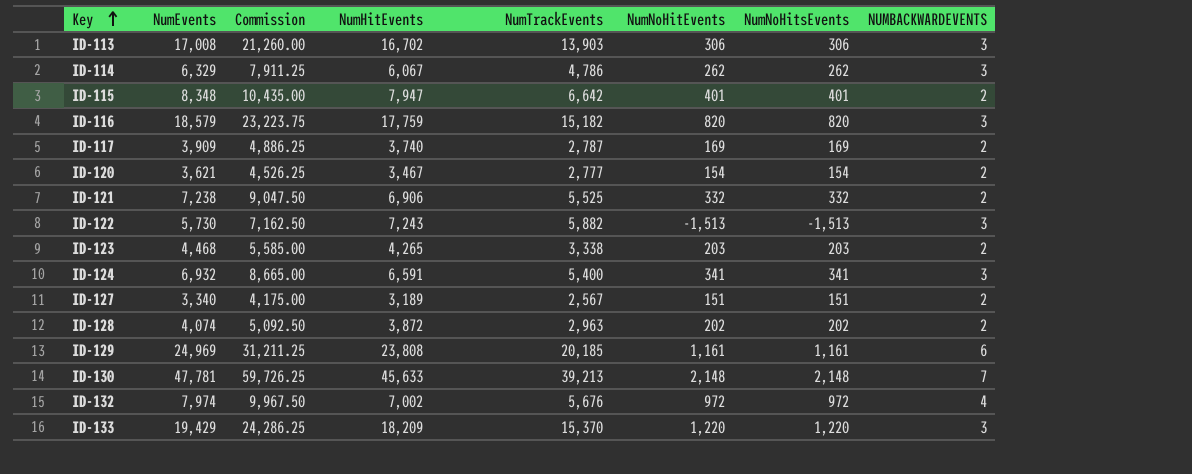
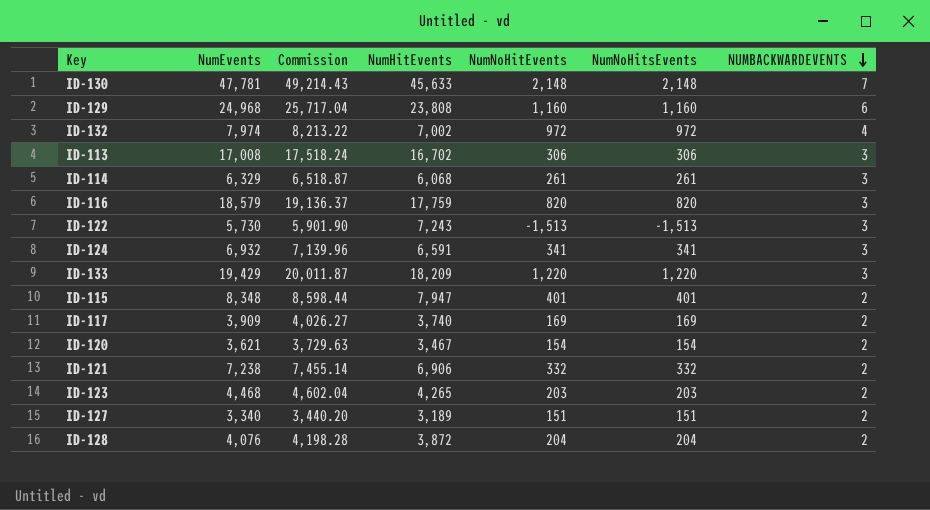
row order: Key ascending -> NUMBACKWARDEVENTS descending
column NumTrackEvents | position: 5 -> none
column Commission | formula: [NumEvents] * 1.25 -> [NumEvents] * 1.03
ID-129 | NumEvents: 24,969 -> 24,968
ID-129 | NumNoHitEvents: 1,161 -> 1,160
ID-129 | NumNoHitsEvents: 1,161 -> 1,160
ID-114 | NumHitEvents: 6,067 -> 6,068
ID-114 | NumNoHitEvents: 262 -> 261
ID-114 | NumNoHitsEvents: 262 -> 261
ID-128 | NumEvents: 4,074 -> 4,076
ID-128 | NumNoHitEvents: 202 -> 204
ID-128 | NumNoHitsEvents: 202 -> 204

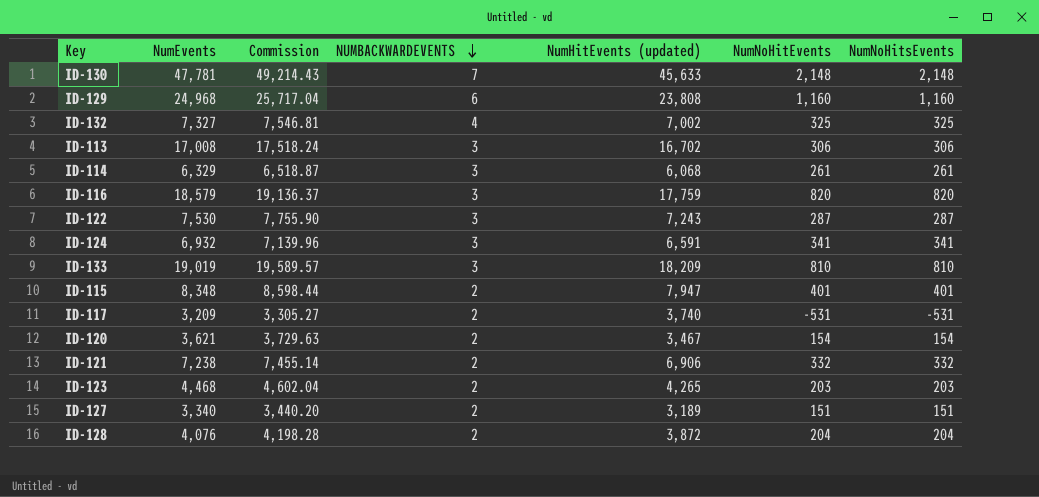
column NUMBACKWARDEVENTS | position: 7 -> 4
column name: NumHitEvents -> NumHitEvents (updated)
ID-132 | NumEvents: 7,974 -> 7,327
ID-132 | Commission: 8,213.22 -> 7,546.81
ID-132 | NumNoHitEvents: 972 -> 325
ID-132 | NumNoHitsEvents: 972 -> 325
ID-122 | NumEvents: 5,730 -> 7,530
ID-122 | Commission: 5,901.90 -> 7,755.90
ID-122 | NumNoHitEvents: -1,513 -> 287
ID-122 | NumNoHitsEvents: -1,513 -> 287
ID-133 | NumEvents: 19,429 -> 19,019
ID-133 | Commission: 20,011.87 -> 19,589.57
ID-133 | NumNoHitEvents: 1,220 -> 810
ID-133 | NumNoHitsEvents: 1,220 -> 810
ID-117 | NumEvents: 3,909 -> 3,209
ID-117 | Commission: 4,026.27 -> 3,305.27
ID-117 | NumNoHitEvents: 169 -> -531
ID-117 | NumNoHitsEvents: 169 -> -531

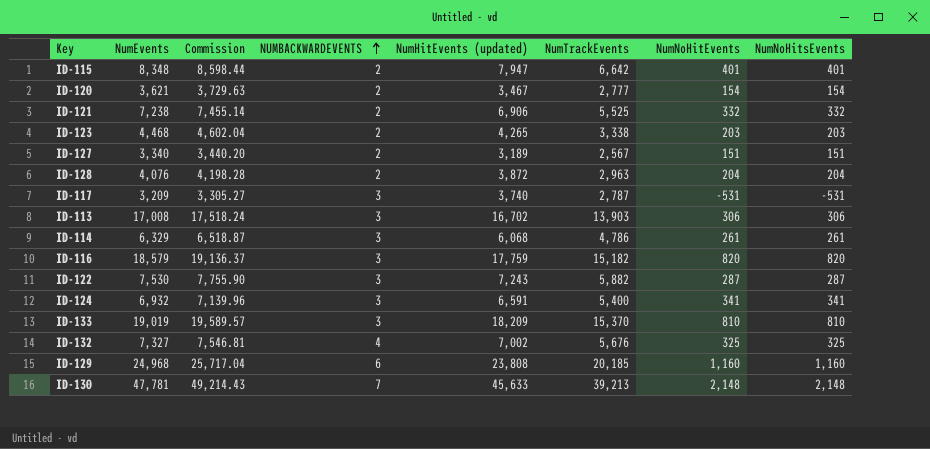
row order: NUMBACKWARDEVENTS descending -> NUMBACKWARDEVENTS ascending
column NumTrackEvents | position: none -> 6
ID-117 | NUMBACKWARDEVENTS: 2 -> 3

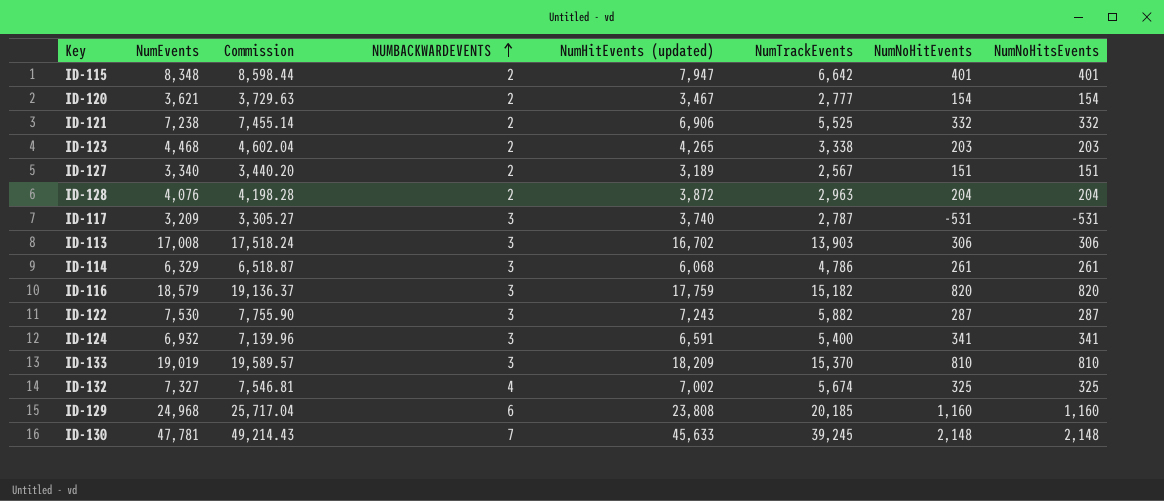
ID-132 | NumTrackEvents: 5,676 -> 5,674
ID-130 | NumTrackEvents: 39,213 -> 39,245

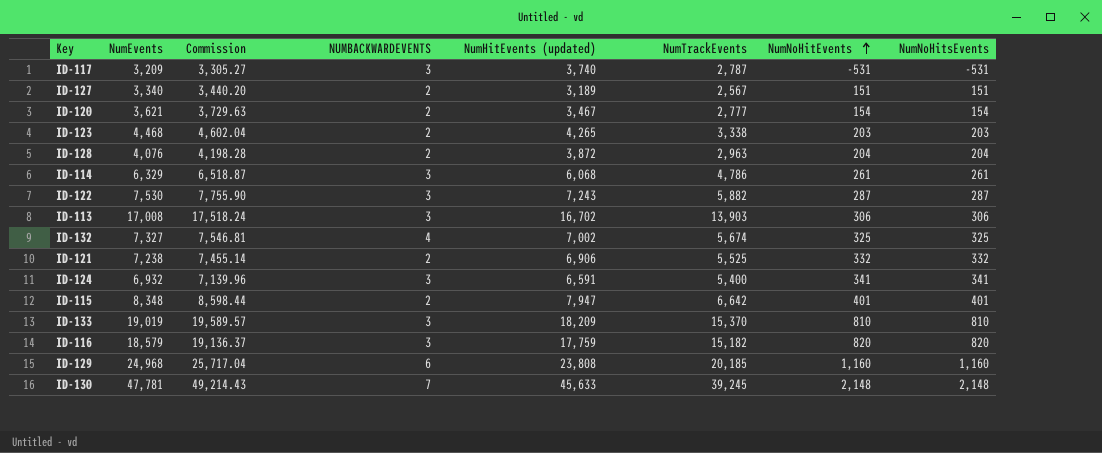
row order: NUMBACKWARDEVENTS ascending -> NumNoHitEvents ascending

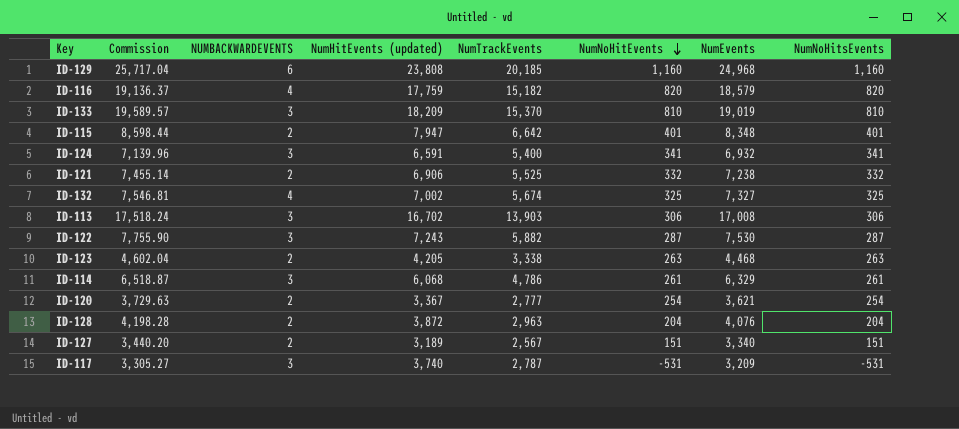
row order: NumNoHitEvents ascending -> NumNoHitEvents descending
column NumEvents | position: 2 -> 7
row ID-130: 47,781 | 49,214.43 | 7 | 45,633 | 39,245 | 2,148 | 2,148 -> none
ID-116 | NUMBACKWARDEVENTS: 3 -> 4
ID-123 | NumHitEvents (updated): 4,265 -> 4,205
ID-123 | NumNoHitEvents: 203 -> 263
ID-123 | NumNoHitsEvents: 203 -> 263
ID-120 | NumHitEvents (updated): 3,467 -> 3,367
ID-120 | NumNoHitEvents: 154 -> 254
ID-120 | NumNoHitsEvents: 154 -> 254

